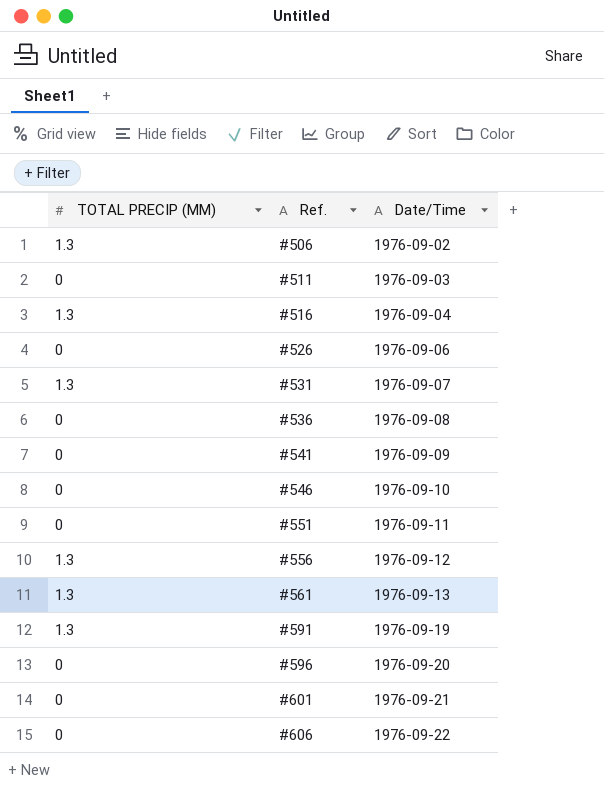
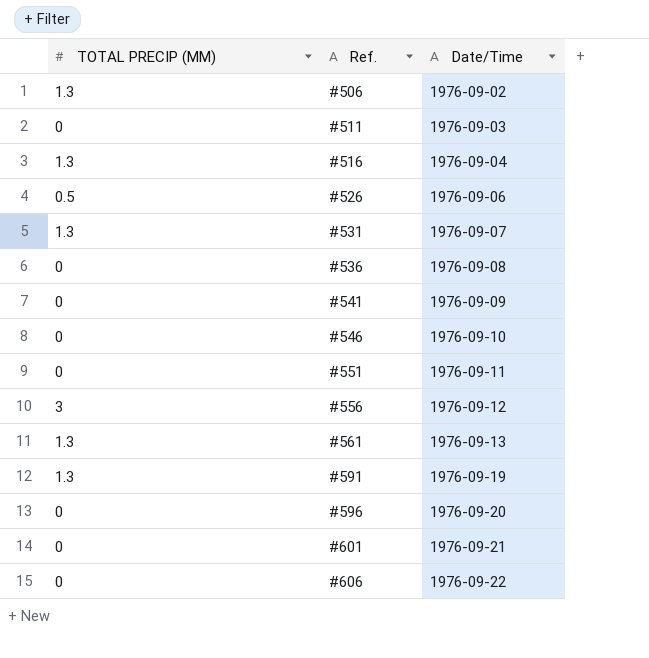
#526 | TOTAL PRECIP (MM): 0 -> 0.5
#556 | TOTAL PRECIP (MM): 1.3 -> 3

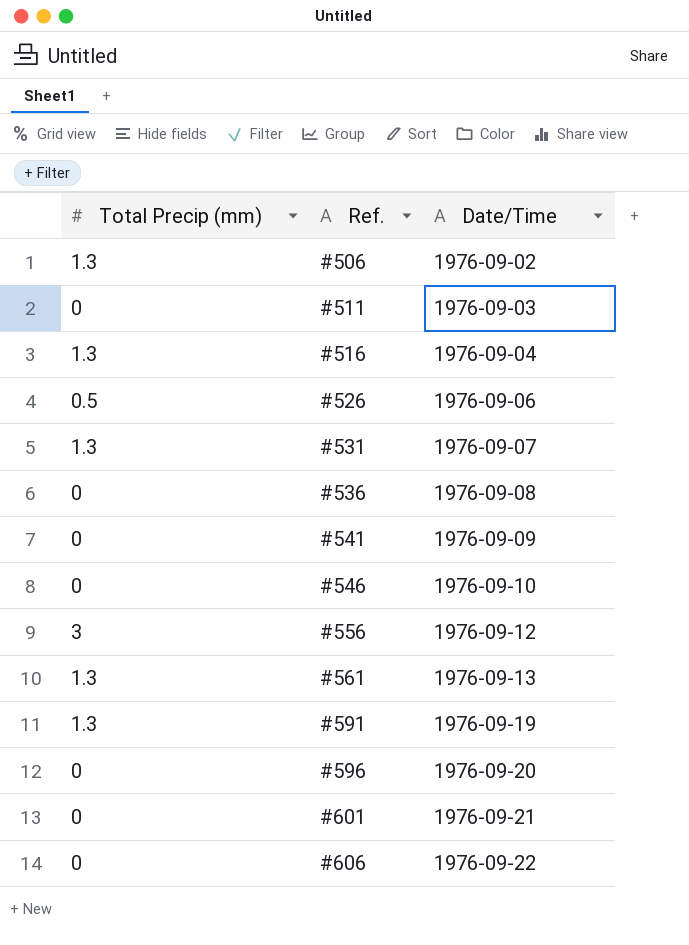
column name: TOTAL PRECIP (MM) -> Total Precip (mm)
row #551: 0 | 1976-09-11 -> none

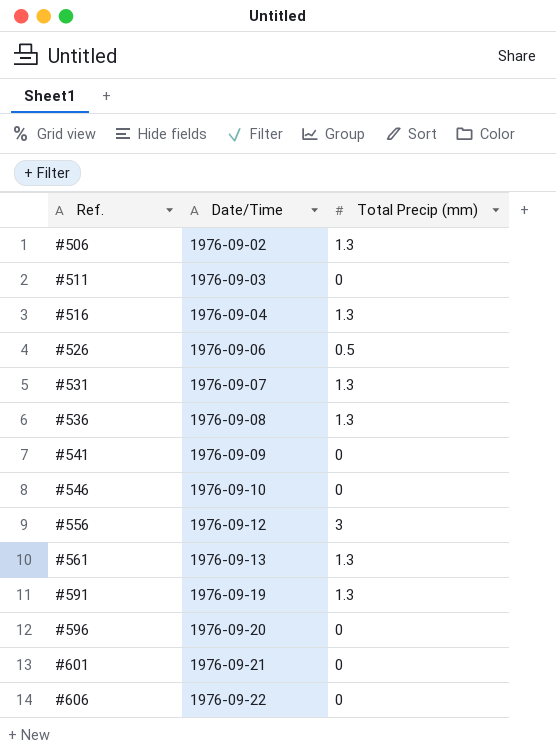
column Total Precip (mm) | position: 1 -> 3
#536 | Total Precip (mm): 0 -> 1.3

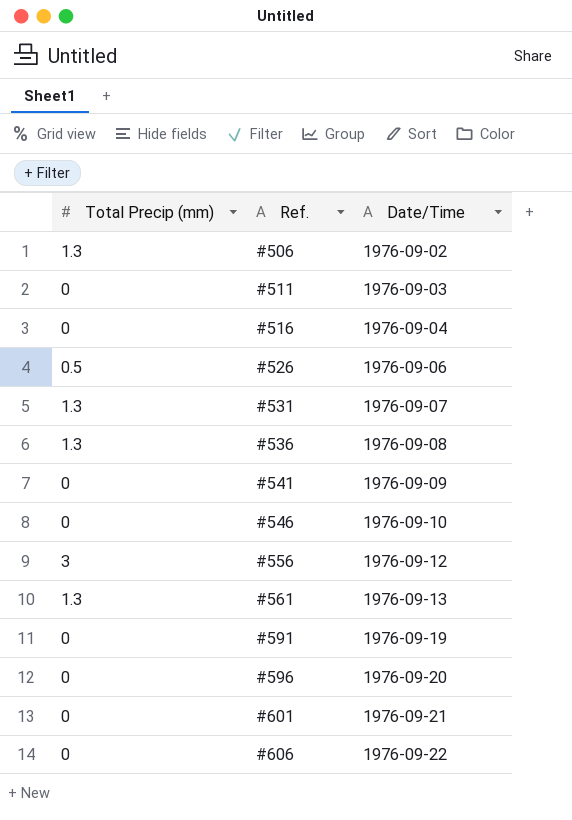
column Total Precip (mm) | position: 3 -> 1
#516 | Total Precip (mm): 1.3 -> 0
#591 | Total Precip (mm): 1.3 -> 0

